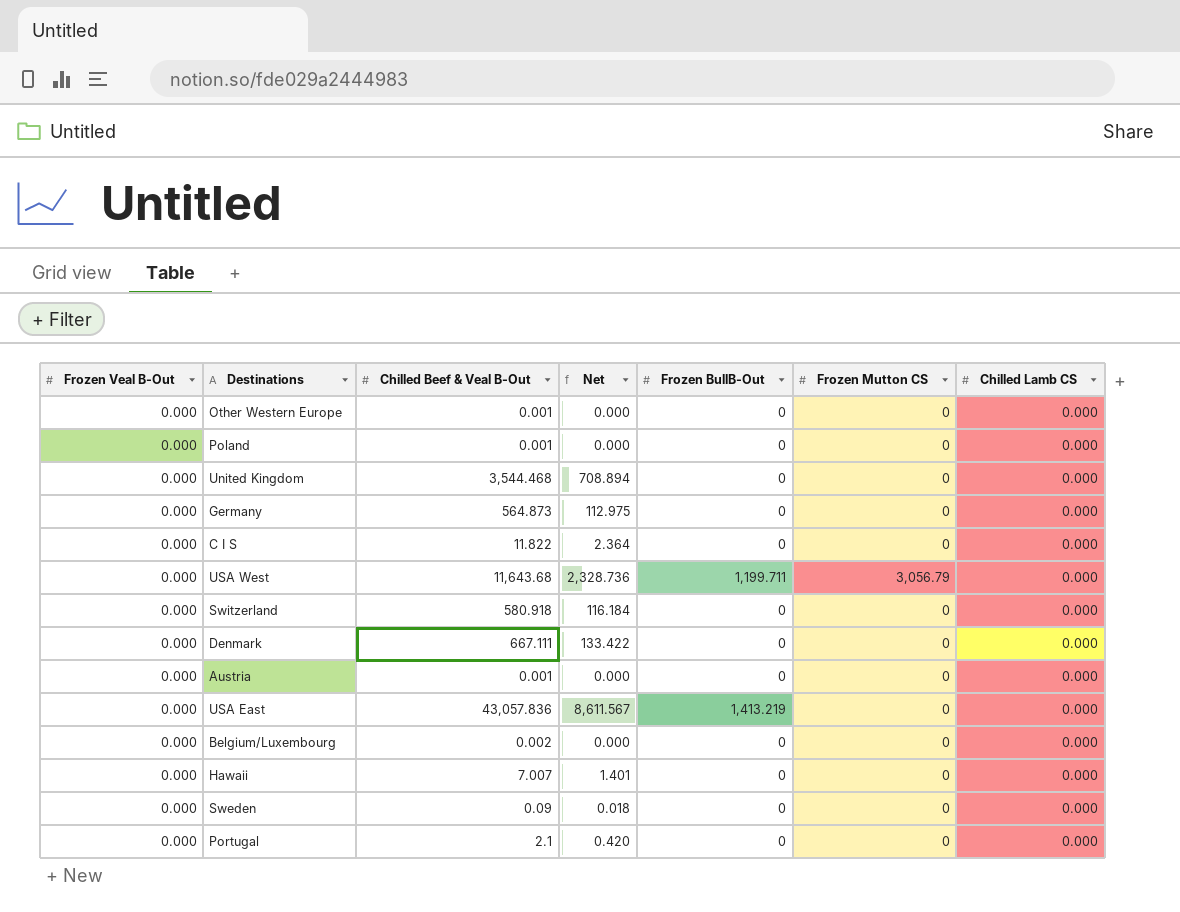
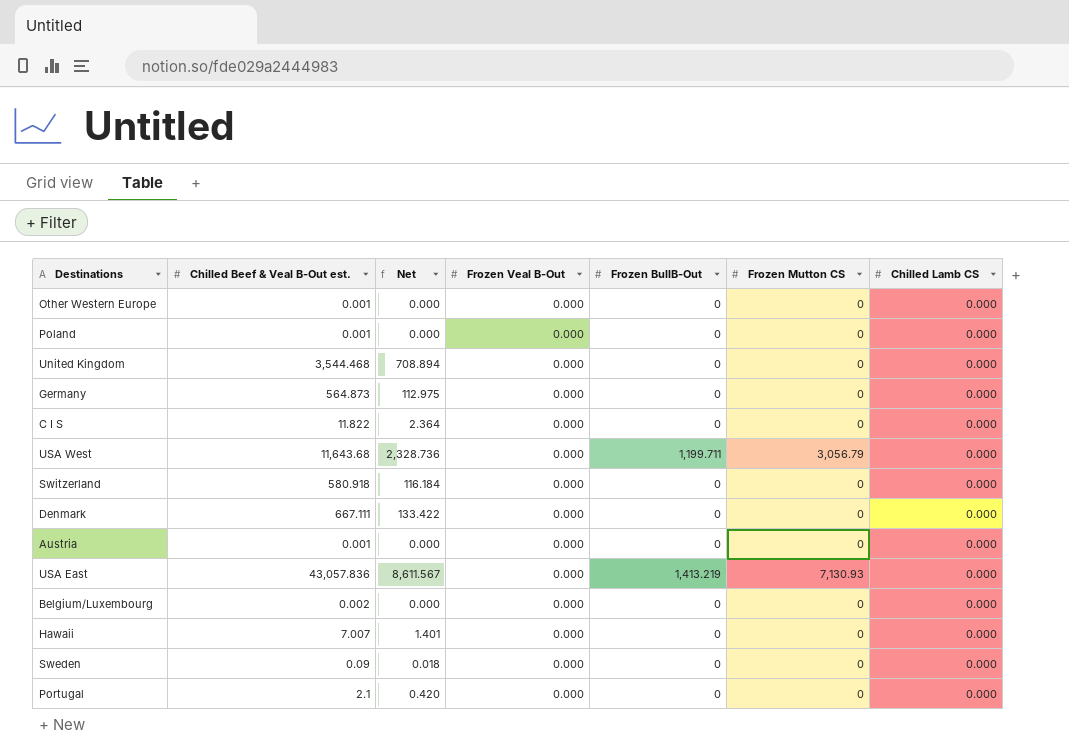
column name: Chilled Beef & Veal B-Out -> Chilled Beef & Veal B-Out est.
column Frozen Veal B-Out | position: 1 -> 4
USA East | Frozen Mutton CS: 0 -> 7,130.93

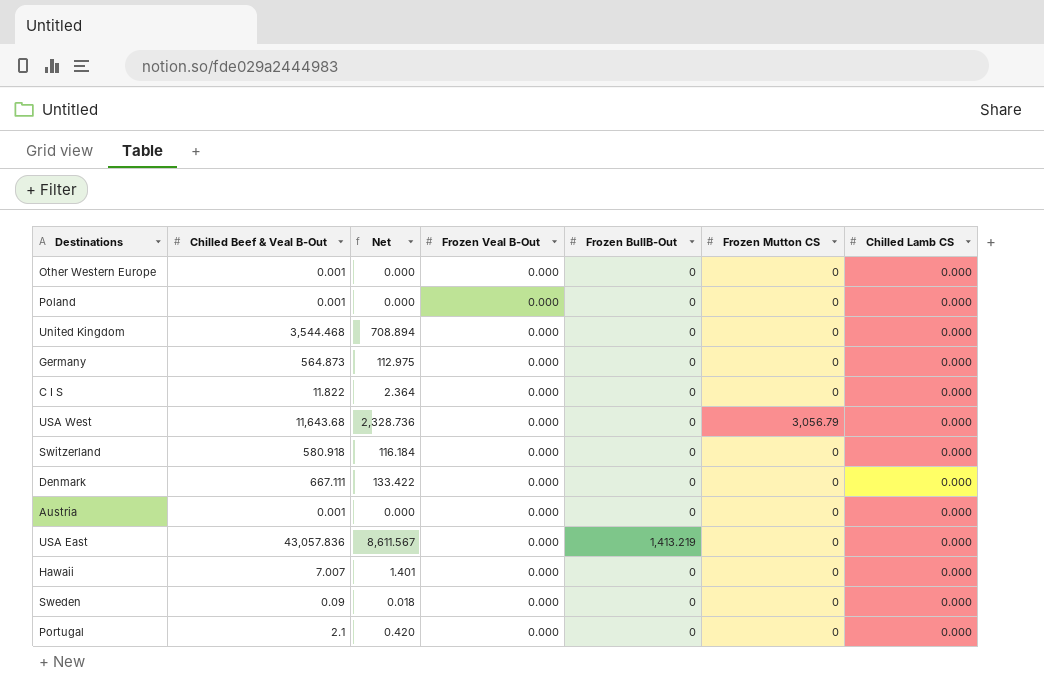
column name: Chilled Beef & Veal B-Out est. -> Chilled Beef & Veal B-Out
row Belgium/Luxembourg: 0.002 | 0.000 | 0.000 | 0 | 0 | 0.000 -> none
USA West | Frozen BullB-Out: 1,199.711 -> 0
USA East | Frozen Mutton CS: 7,130.93 -> 0

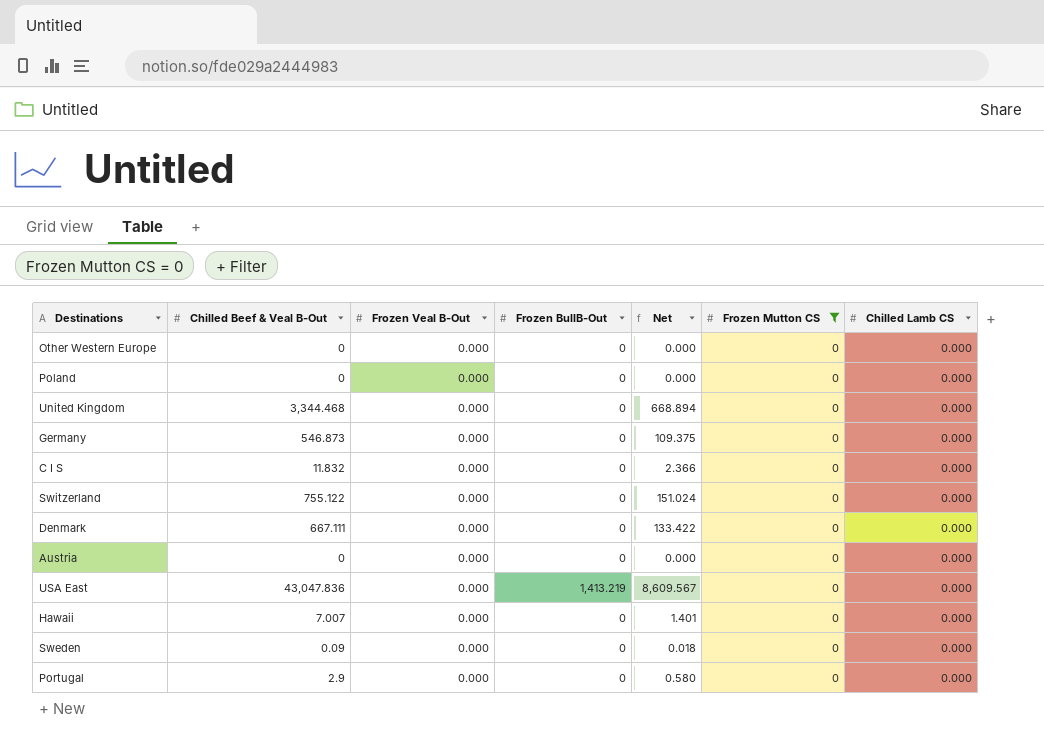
filter: none -> Frozen Mutton CS = 0
column Net | position: 3 -> 5
Other Western Europe | Chilled Beef & Veal B-Out: 0.001 -> 0
Poland | Chilled Beef & Veal B-Out: 0.001 -> 0
United Kingdom | Chilled Beef & Veal B-Out: 3,544.468 -> 3,344.468
United Kingdom | Net: 708.894 -> 668.894
Germany | Chilled Beef & Veal B-Out: 564.873 -> 546.873
Germany | Net: 112.975 -> 109.375
C I S | Chilled Beef & Veal B-Out: 11.822 -> 11.832
C I S | Net: 2.364 -> 2.366
Switzerland | Chilled Beef & Veal B-Out: 580.918 -> 755.122
Switzerland | Net: 116.184 -> 151.024
Austria | Chilled Beef & Veal B-Out: 0.001 -> 0
USA East | Chilled Beef & Veal B-Out: 43,057.836 -> 43,047.836
USA East | Net: 8,611.567 -> 8,609.567
Portugal | Chilled Beef & Veal B-Out: 2.1 -> 2.9
Portugal | Net: 0.420 -> 0.580

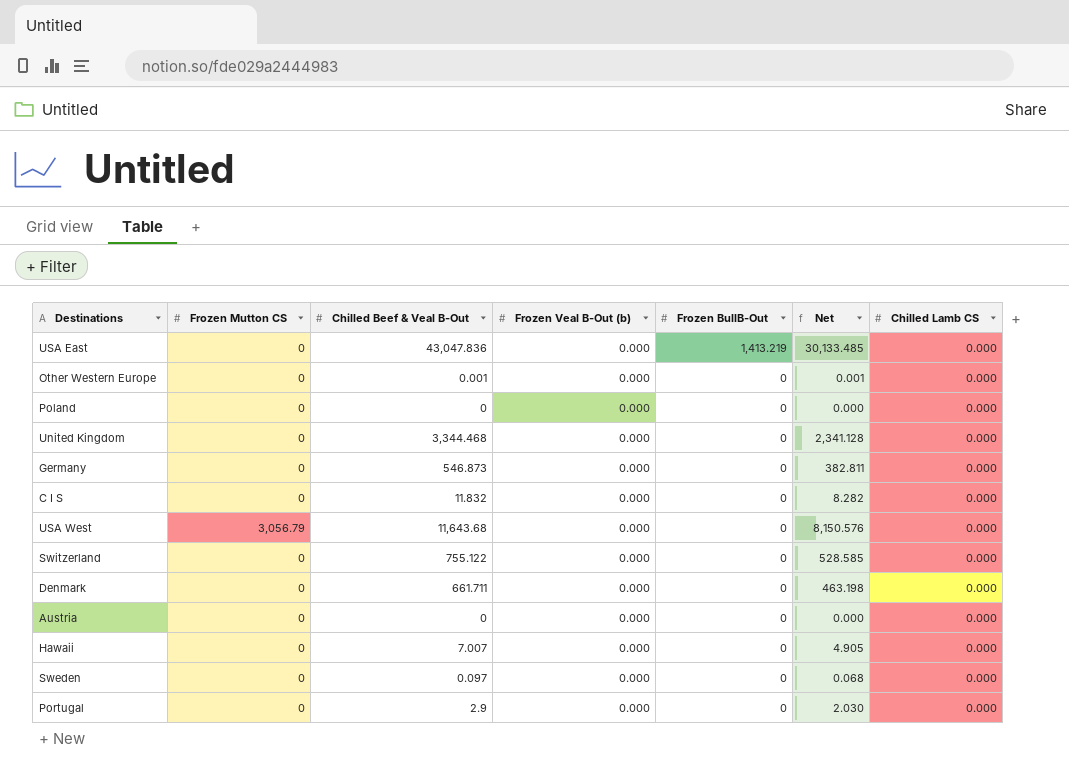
filter: Frozen Mutton CS = 0 -> none
row order: none -> Frozen BullB-Out descending
column Frozen Mutton CS | position: 6 -> 2
column name: Frozen Veal B-Out -> Frozen Veal B-Out (b)
column Net | formula: [Chilled Beef & Veal B-Out] * 0.2 -> [Chilled Beef & Veal B-Out] * 0.7
Other Western Europe | Chilled Beef & Veal B-Out: 0 -> 0.001
Denmark | Chilled Beef & Veal B-Out: 667.111 -> 661.711
Sweden | Chilled Beef & Veal B-Out: 0.09 -> 0.097

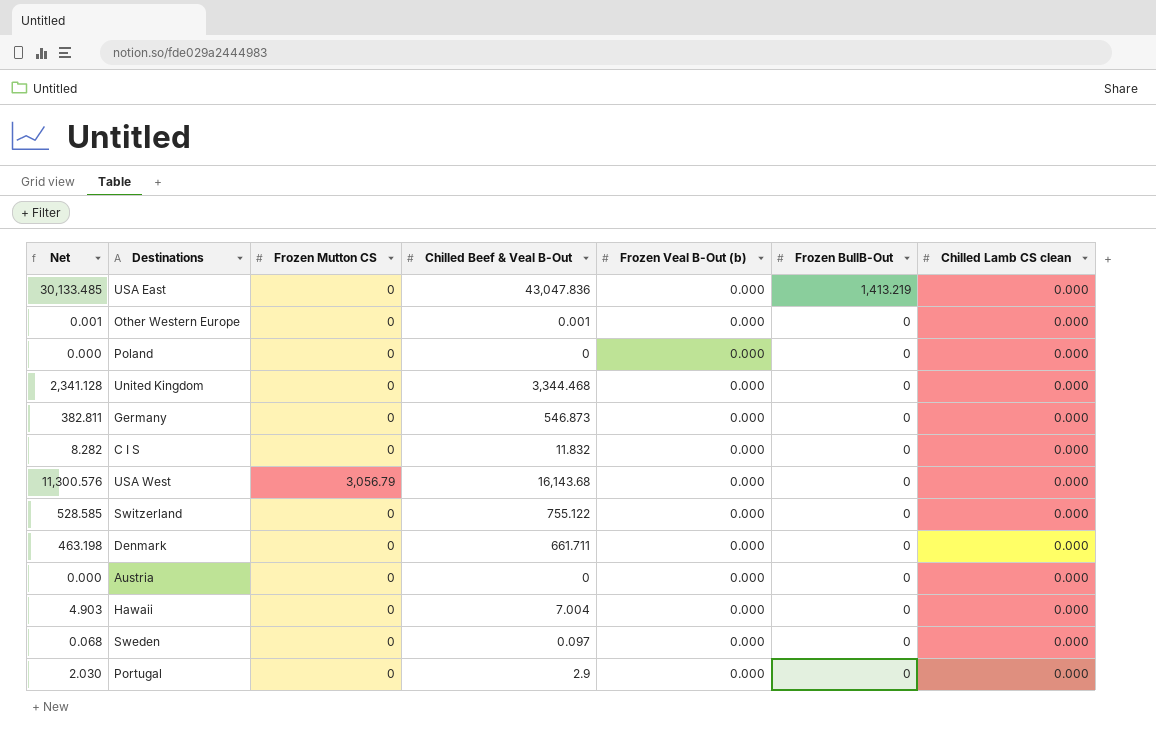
column Net | position: 6 -> 1
column name: Chilled Lamb CS -> Chilled Lamb CS clean
USA West | Net: 8,150.576 -> 11,300.576
USA West | Chilled Beef & Veal B-Out: 11,643.68 -> 16,143.68
Hawaii | Net: 4.905 -> 4.903
Hawaii | Chilled Beef & Veal B-Out: 7.007 -> 7.004

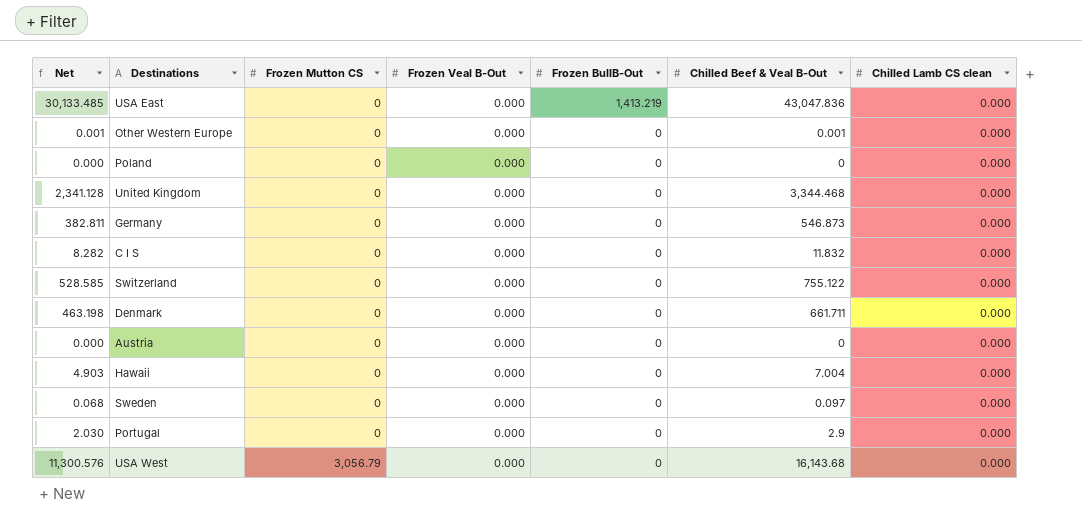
row order: Frozen BullB-Out descending -> Frozen Mutton CS ascending
column name: Frozen Veal B-Out (b) -> Frozen Veal B-Out
column Chilled Beef & Veal B-Out | position: 4 -> 6

